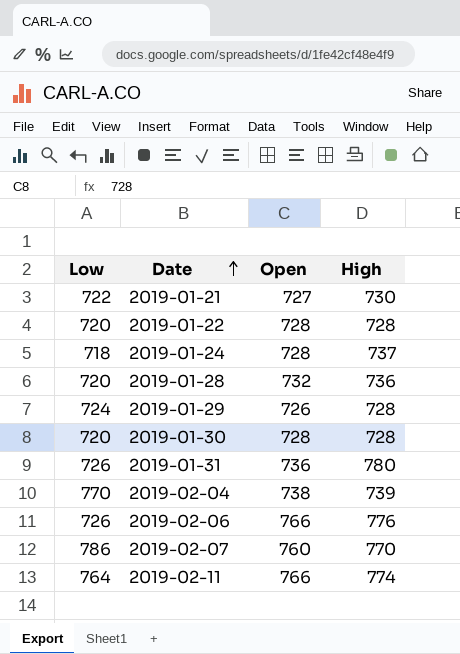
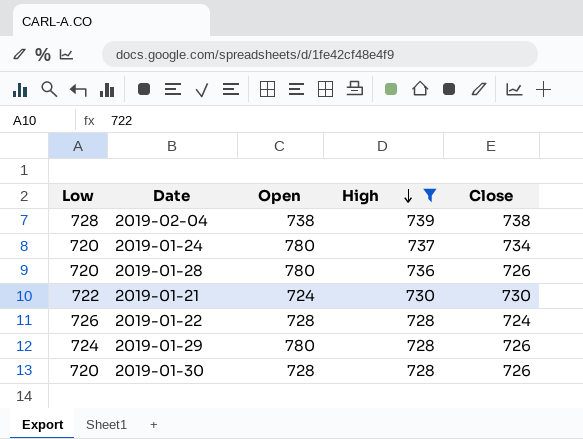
filter: none -> High <= 739
row order: Date ascending -> High descending
column Close | position: none -> 5
2019-02-04 | Low: 770 -> 728
2019-01-24 | Low: 718 -> 720
2019-01-24 | Open: 728 -> 780
2019-01-28 | Open: 732 -> 780
2019-01-21 | Open: 727 -> 724
2019-01-22 | Low: 720 -> 726
2019-01-29 | Open: 726 -> 780

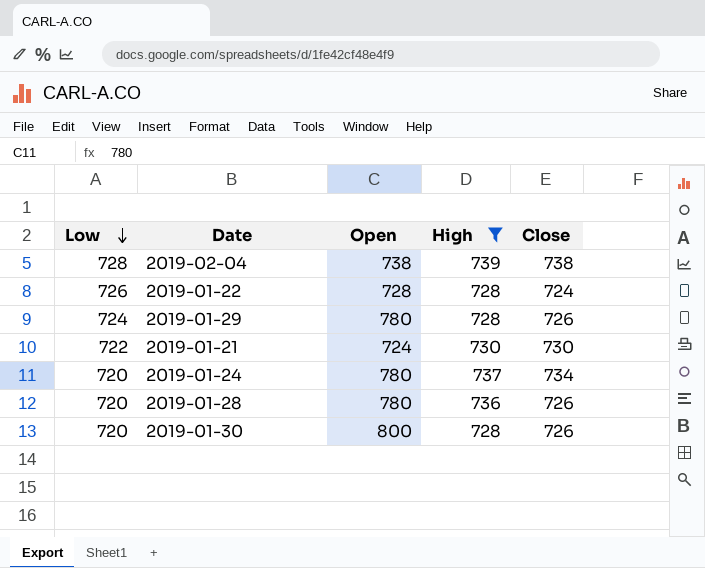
row order: High descending -> Low descending
2019-01-30 | Open: 728 -> 800

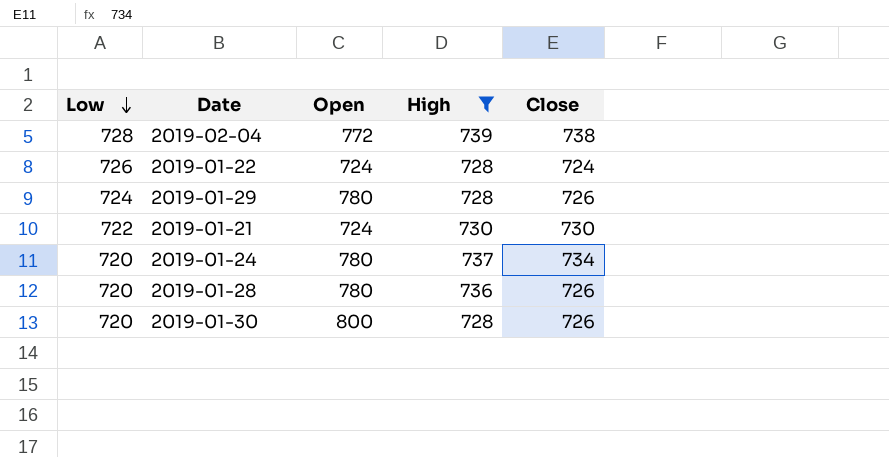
2019-02-04 | Open: 738 -> 772
2019-01-22 | Open: 728 -> 724

